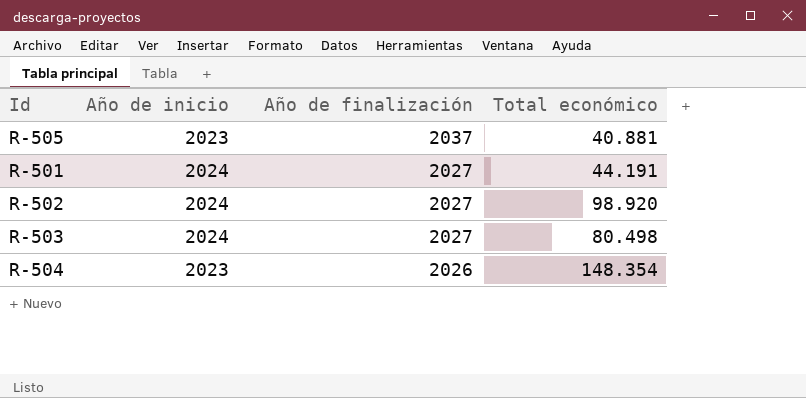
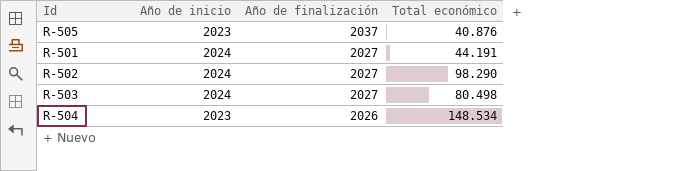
R-505 | Total económico: 40.881 -> 40.876
R-502 | Total económico: 98.920 -> 98.290
R-504 | Total económico: 148.354 -> 148.534

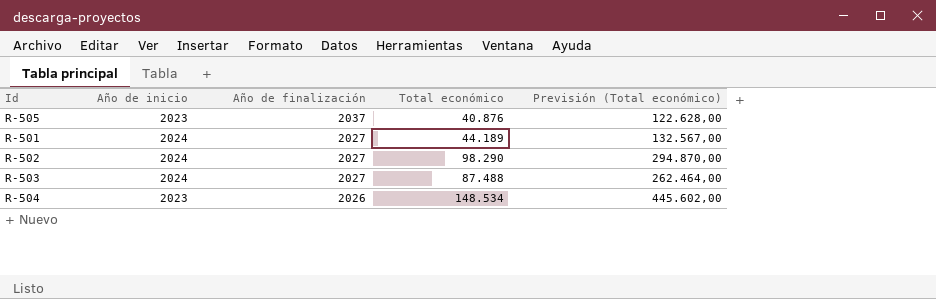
column Previsión (Total económico) | formula: none -> [Total económico] * 3
R-501 | Total económico: 44.191 -> 44.189
R-503 | Total económico: 80.498 -> 87.488

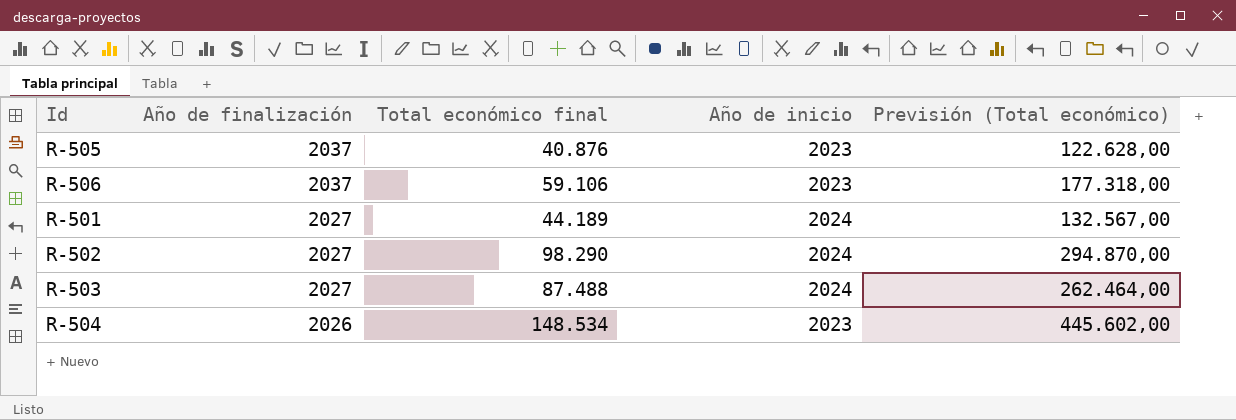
column name: Total económico -> Total económico final
column Año de inicio | position: 2 -> 4
row R-506: none -> 2037 | 59.106 | 2023 | 177.318,00

